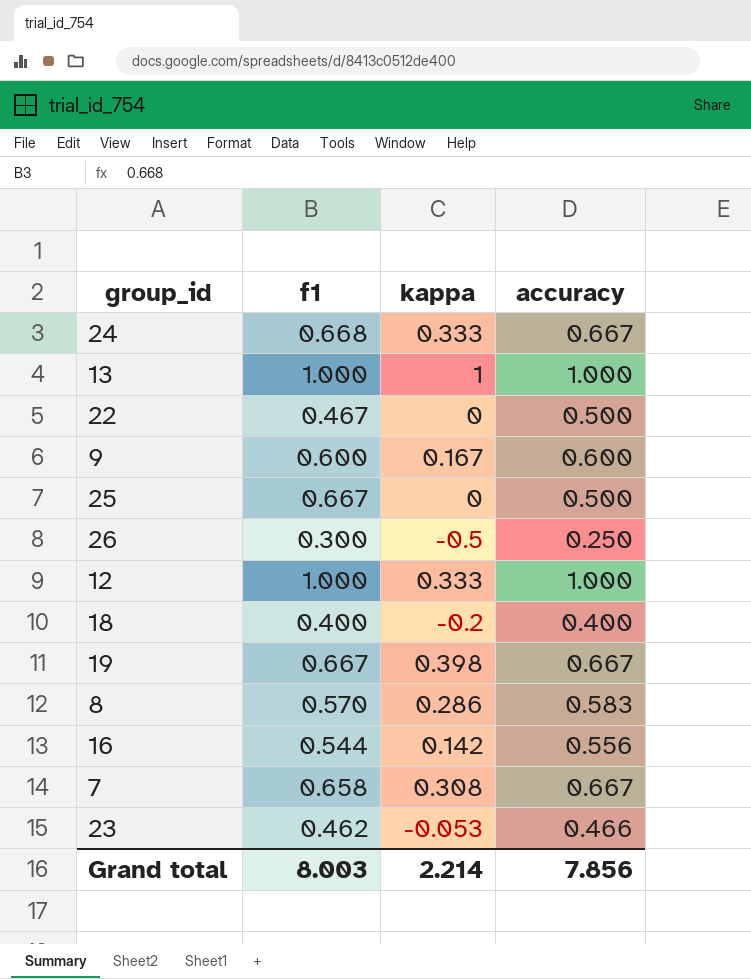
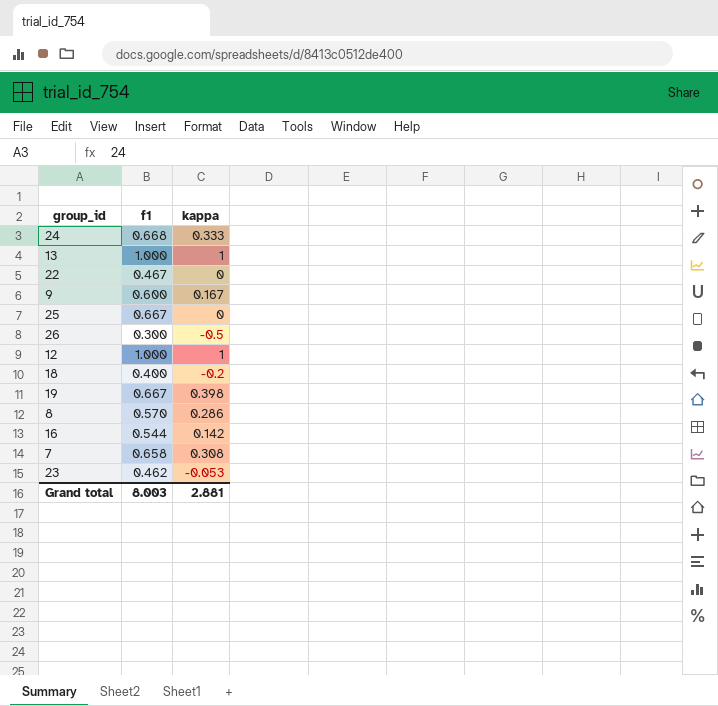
column accuracy | position: 4 -> none
12 | kappa: 0.333 -> 1
Grand total | kappa: 2.214 -> 2.881

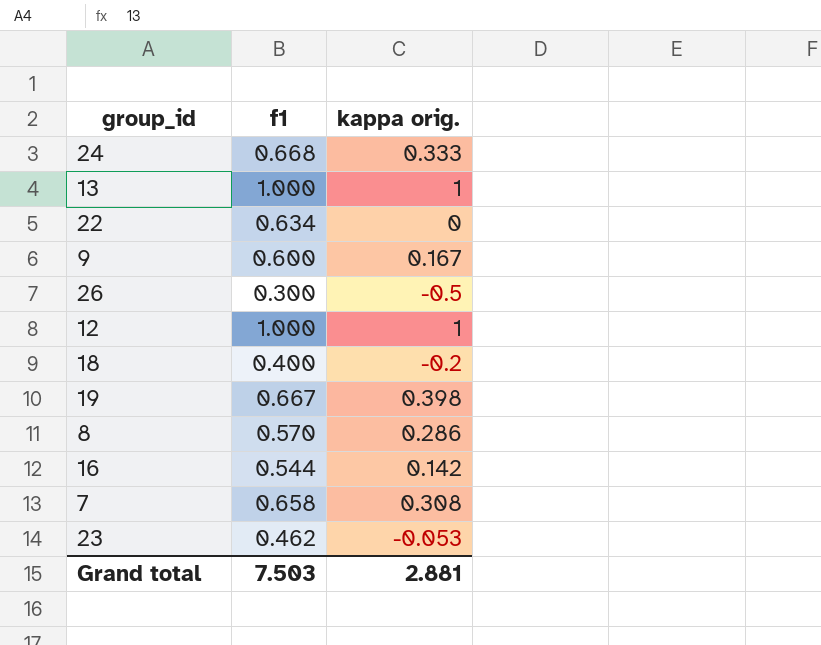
column name: kappa -> kappa orig.
row 25: 0.667 | 0 -> none
22 | f1: 0.467 -> 0.634
Grand total | f1: 8.003 -> 7.503

